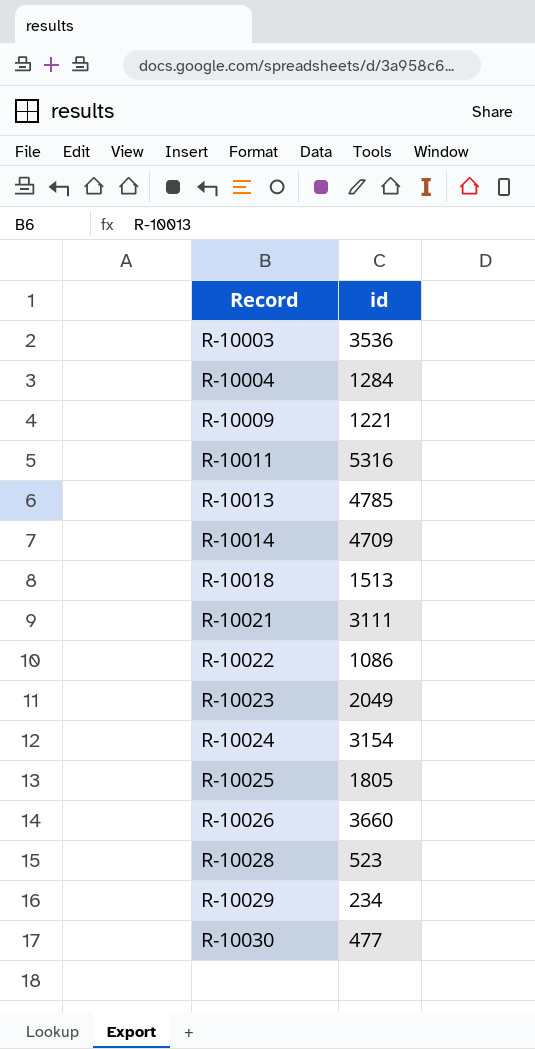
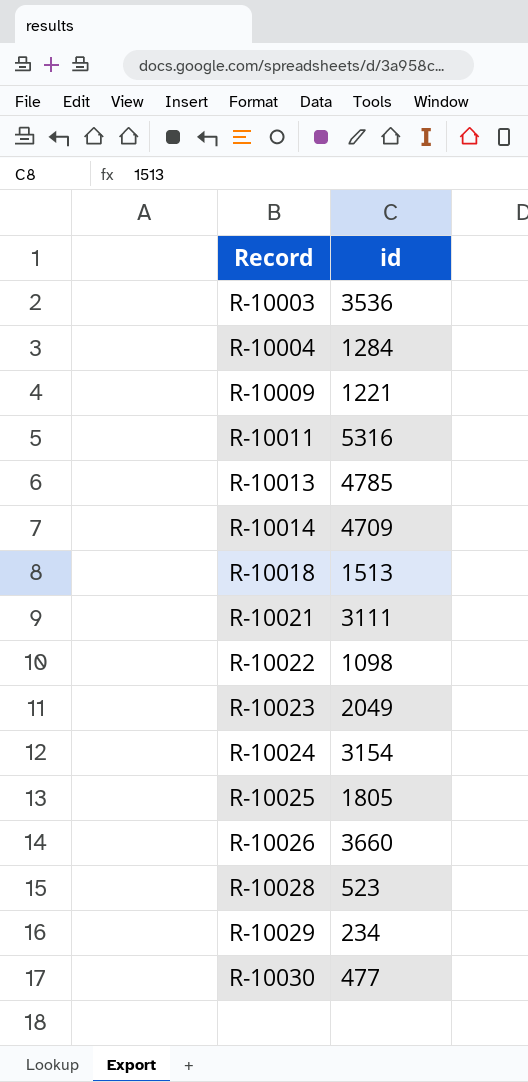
R-10022 | id: 1086 -> 1098

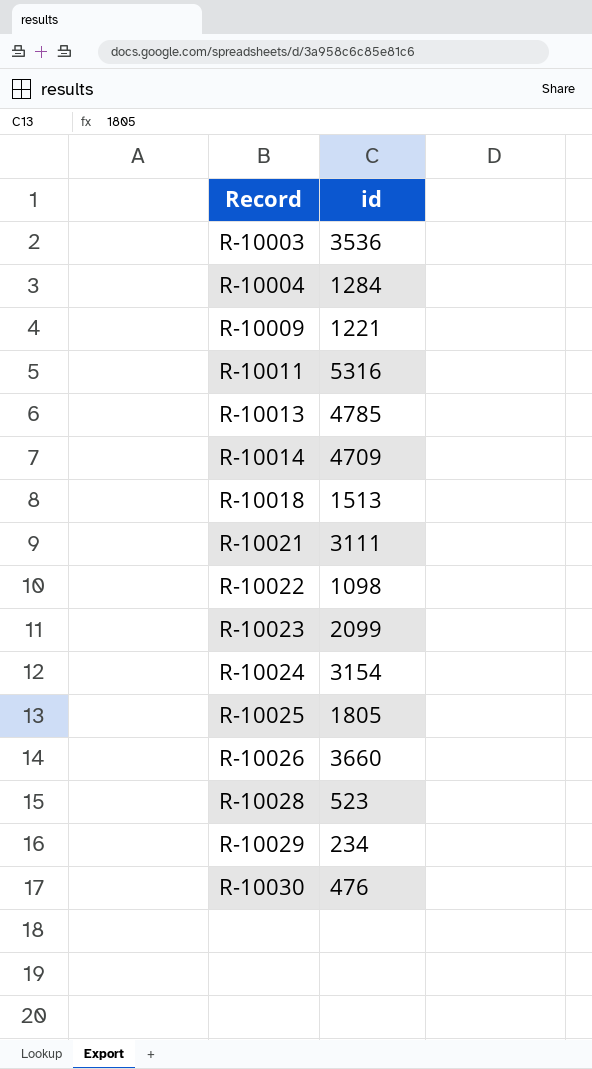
R-10023 | id: 2049 -> 2099
R-10030 | id: 477 -> 476

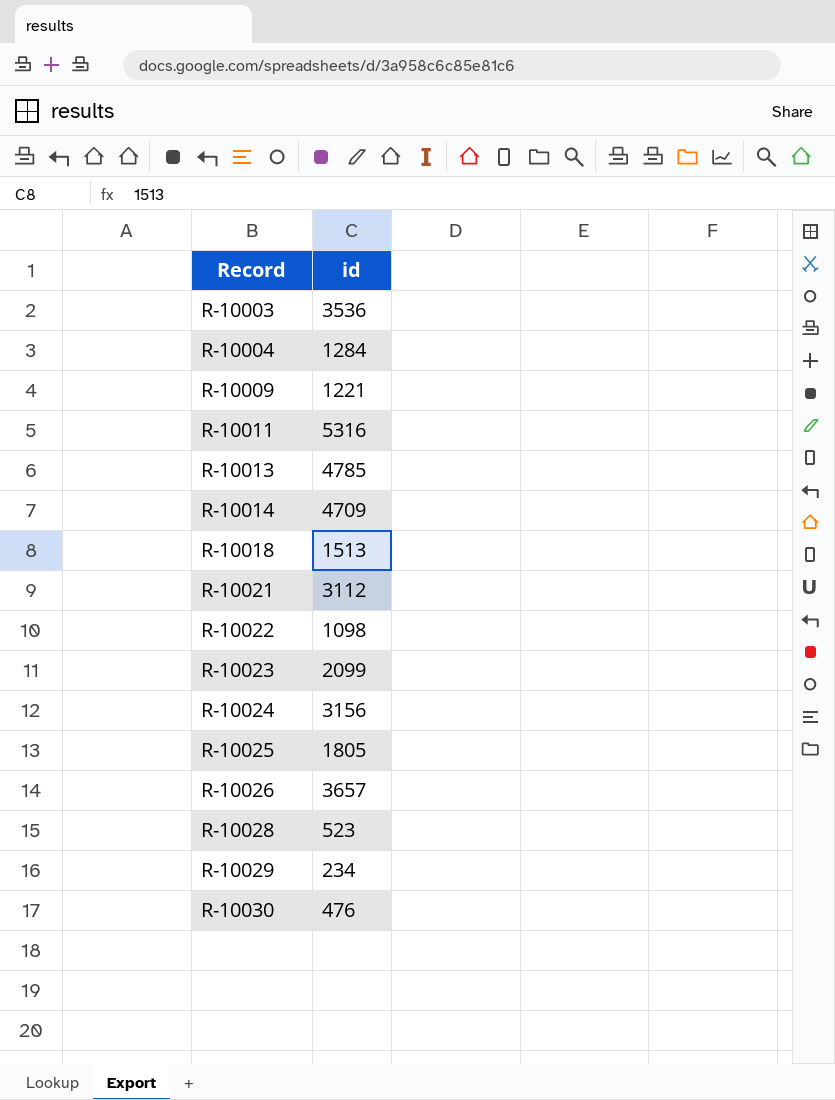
R-10021 | id: 3111 -> 3112
R-10024 | id: 3154 -> 3156
R-10026 | id: 3660 -> 3657

